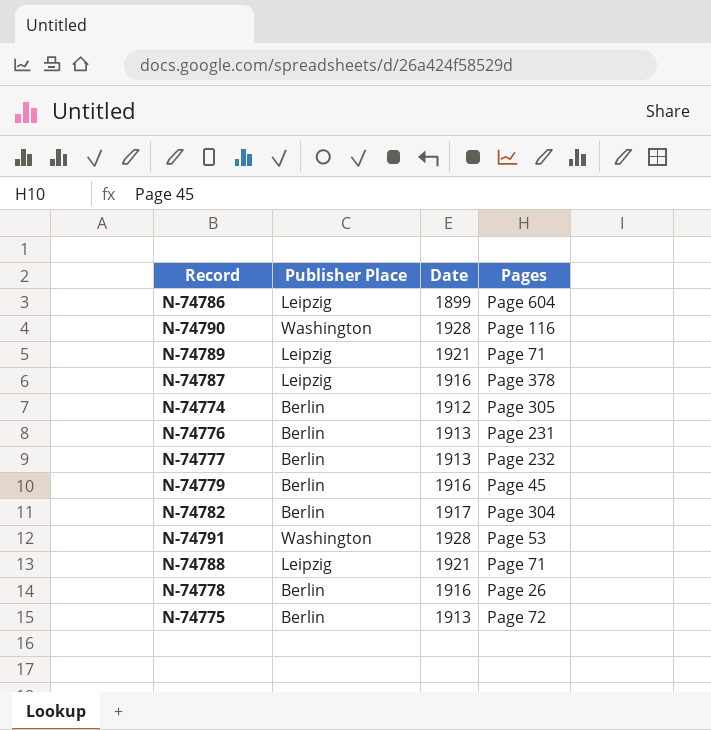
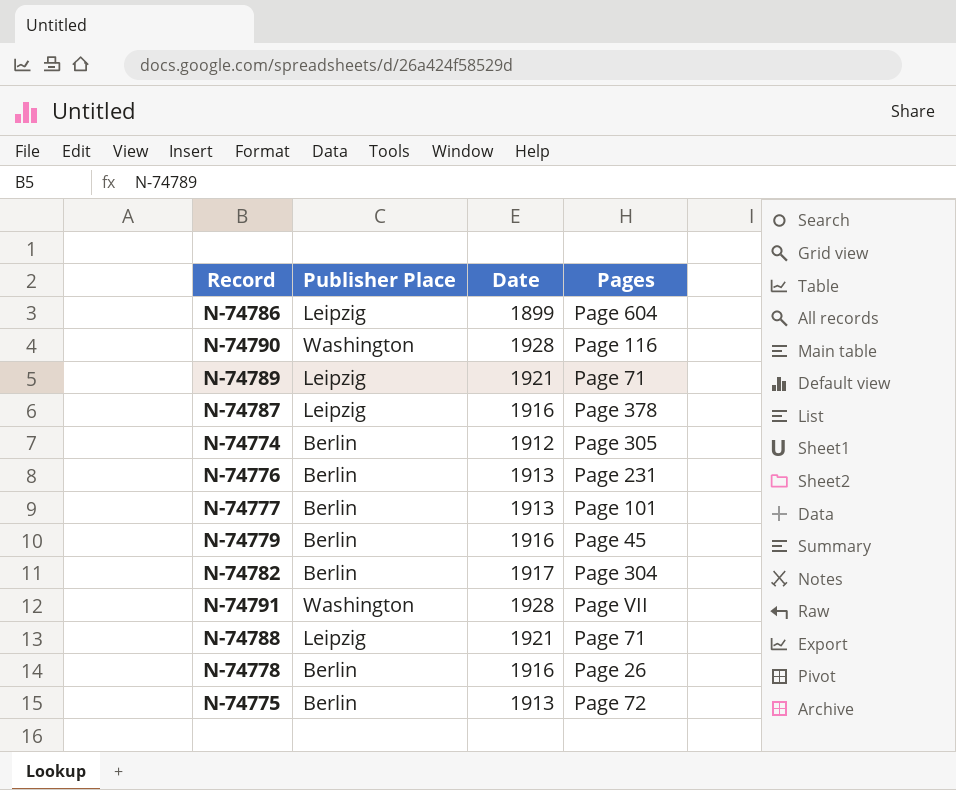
N-74777 | Pages: Page 232 -> Page 101
N-74791 | Pages: Page 53 -> Page VII

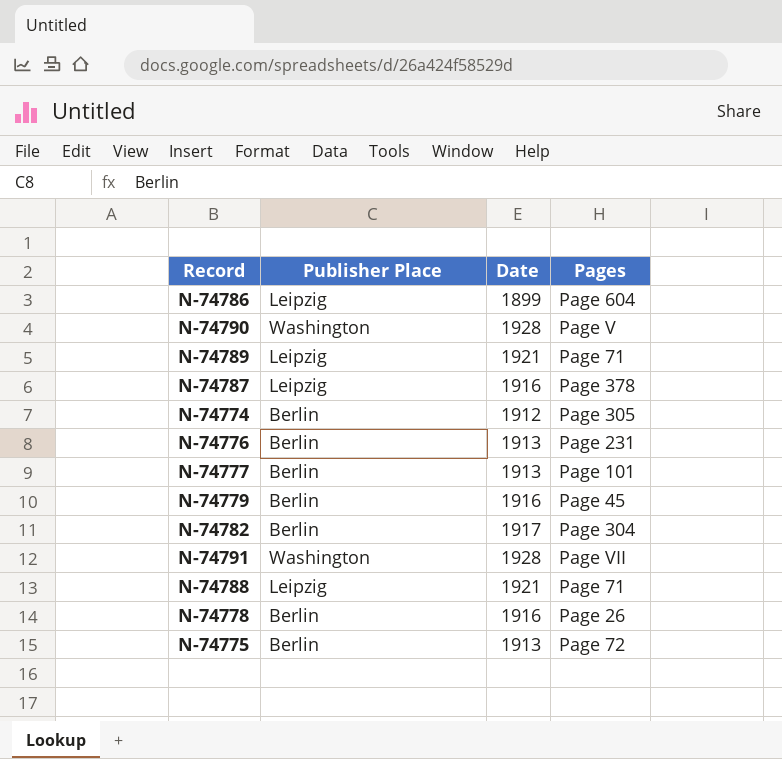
N-74790 | Pages: Page 116 -> Page V

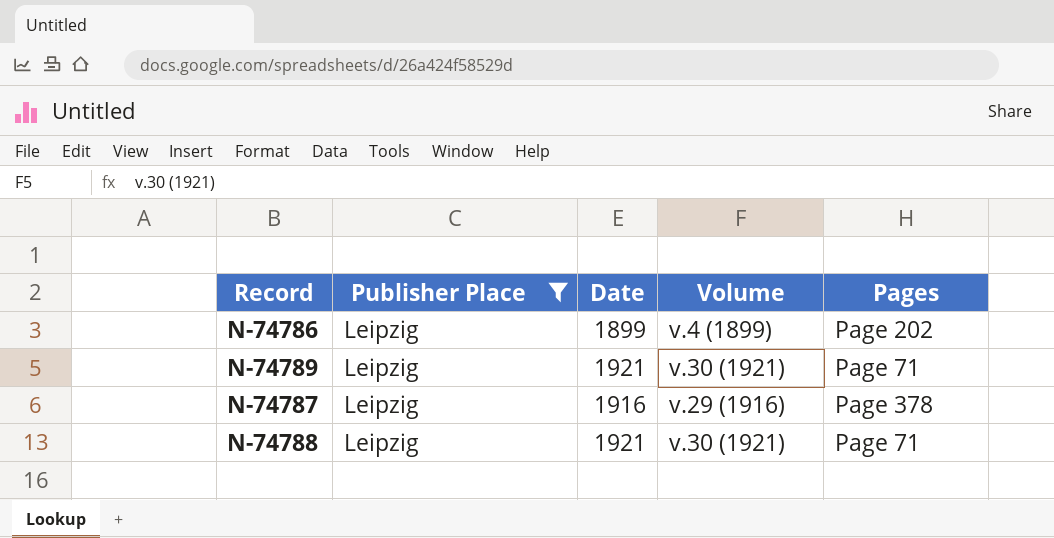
filter: none -> Publisher Place = Leipzig
column Volume | position: none -> 4
N-74786 | Pages: Page 604 -> Page 202

